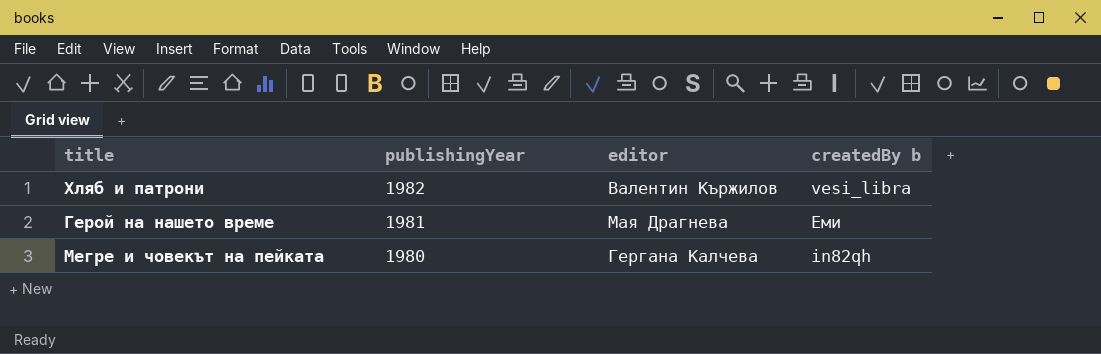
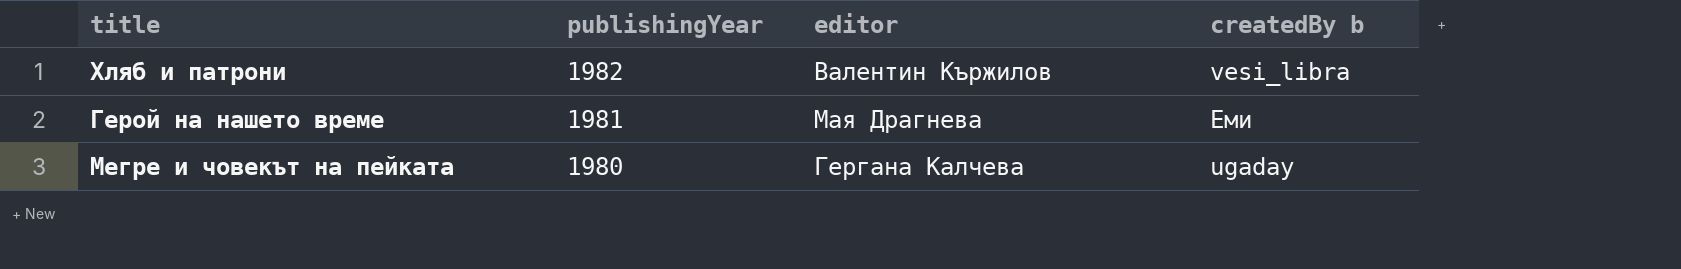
Мегре и човекът на пейката | createdBy b: in82qh -> ugaday

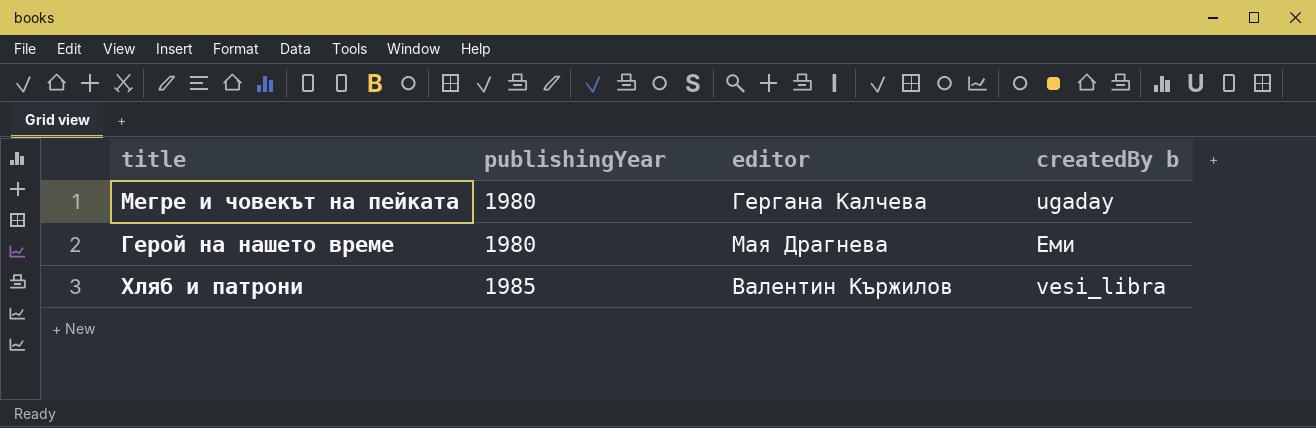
row order: publishingYear descending -> publishingYear ascending
Герой на нашето време | publishingYear: 1981 -> 1980
Хляб и патрони | publishingYear: 1982 -> 1985

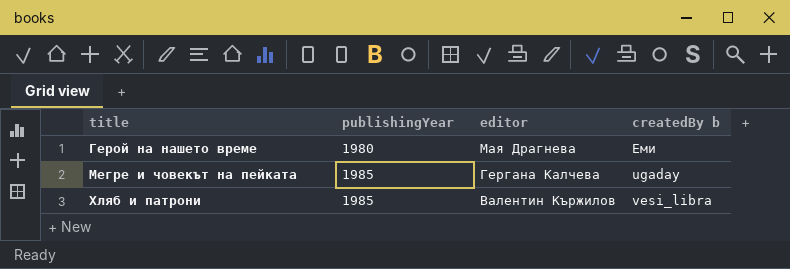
row order: publishingYear ascending -> title ascending
Мегре и човекът на пейката | publishingYear: 1980 -> 1985

